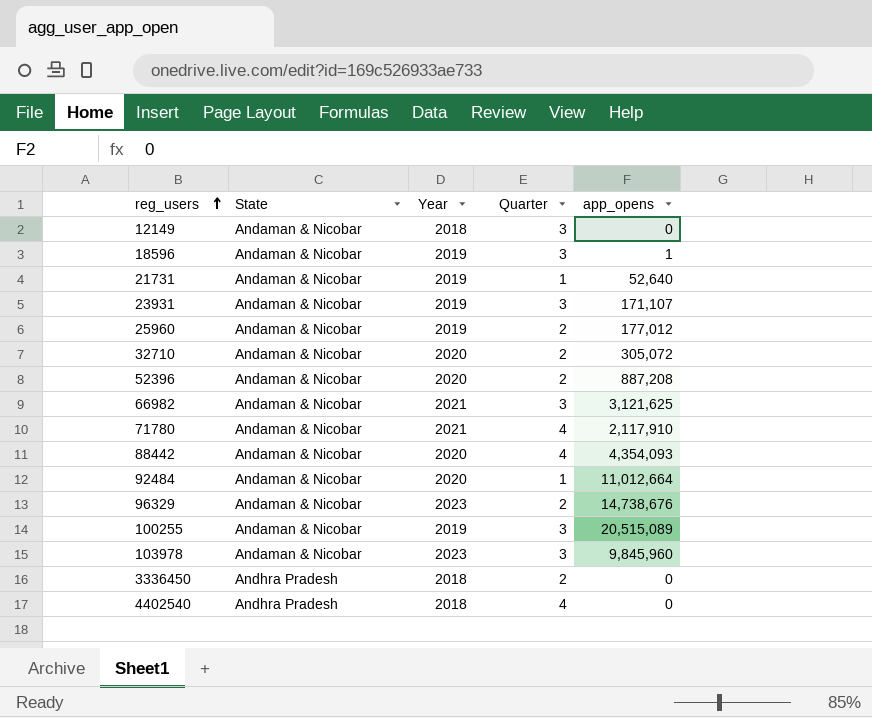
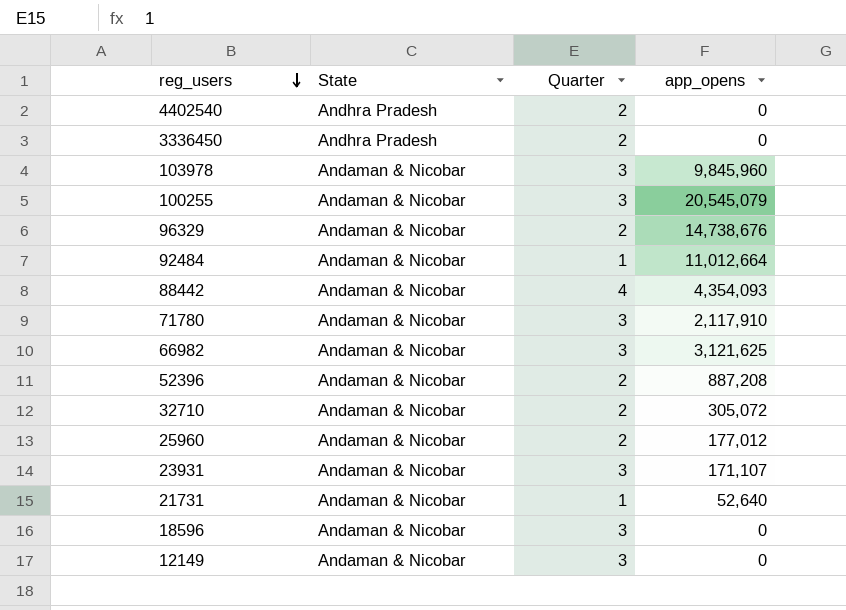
row order: reg_users ascending -> reg_users descending
column Year | position: 3 -> none
4402540 | Quarter: 4 -> 2
100255 | app_opens: 20,515,089 -> 20,545,079
71780 | Quarter: 4 -> 3
18596 | app_opens: 1 -> 0

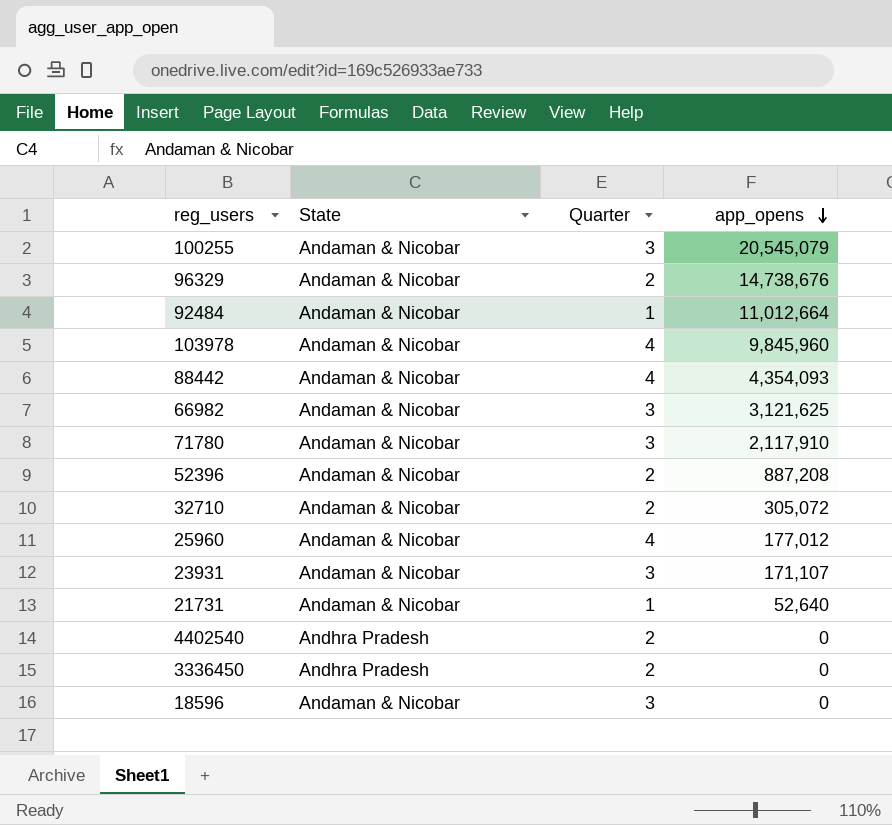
row order: reg_users descending -> app_opens descending
row 12149: Andaman & Nicobar | 3 | 0 -> none
103978 | Quarter: 3 -> 4
25960 | Quarter: 2 -> 4

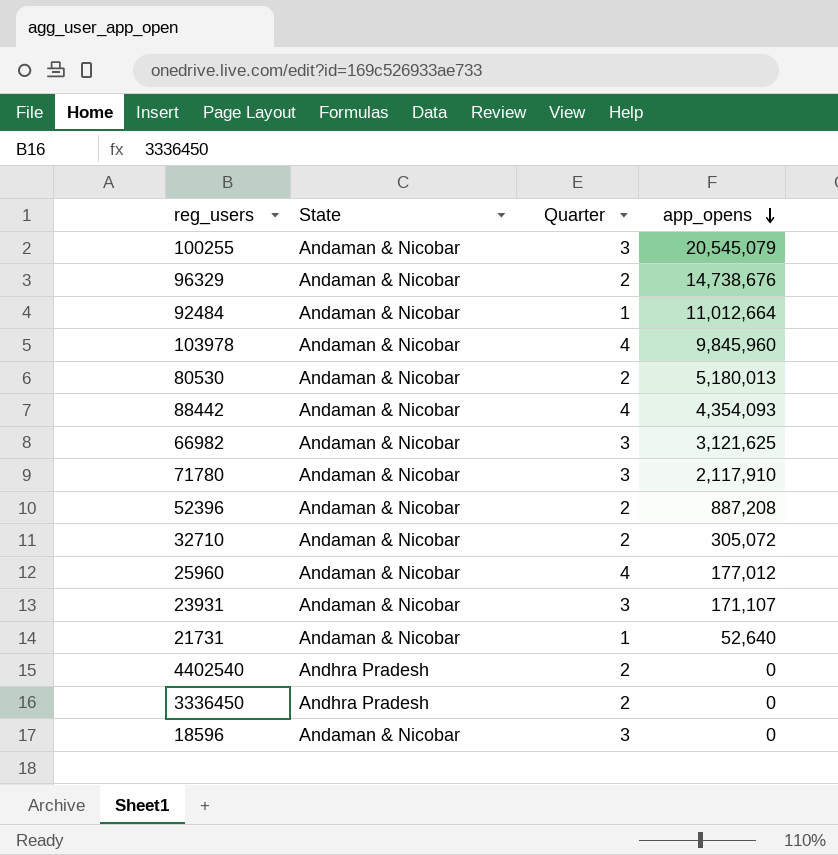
row 80530: none -> Andaman & Nicobar | 2 | 5,180,013

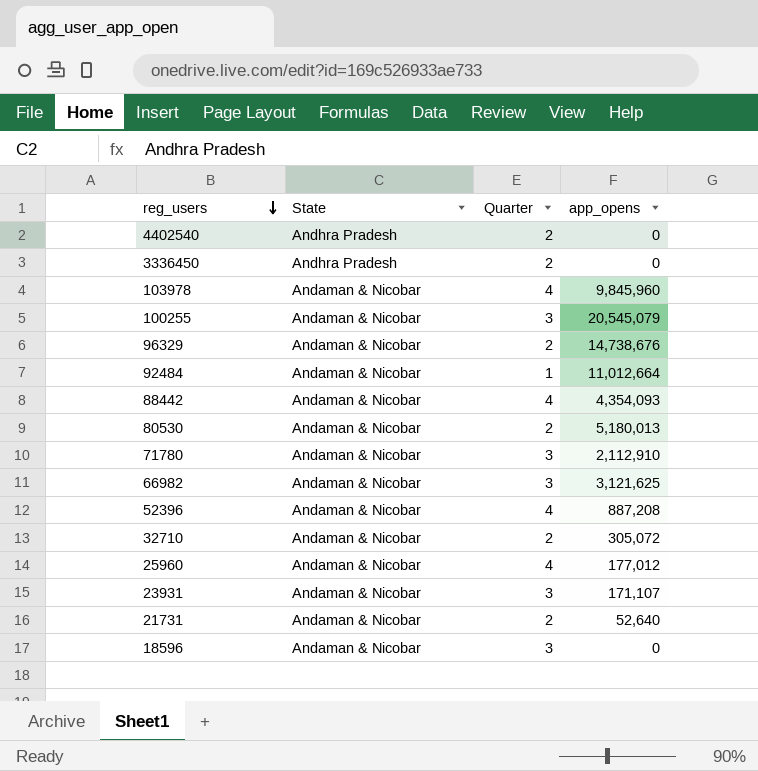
row order: app_opens descending -> reg_users descending
71780 | app_opens: 2,117,910 -> 2,112,910
52396 | Quarter: 2 -> 4
21731 | Quarter: 1 -> 2

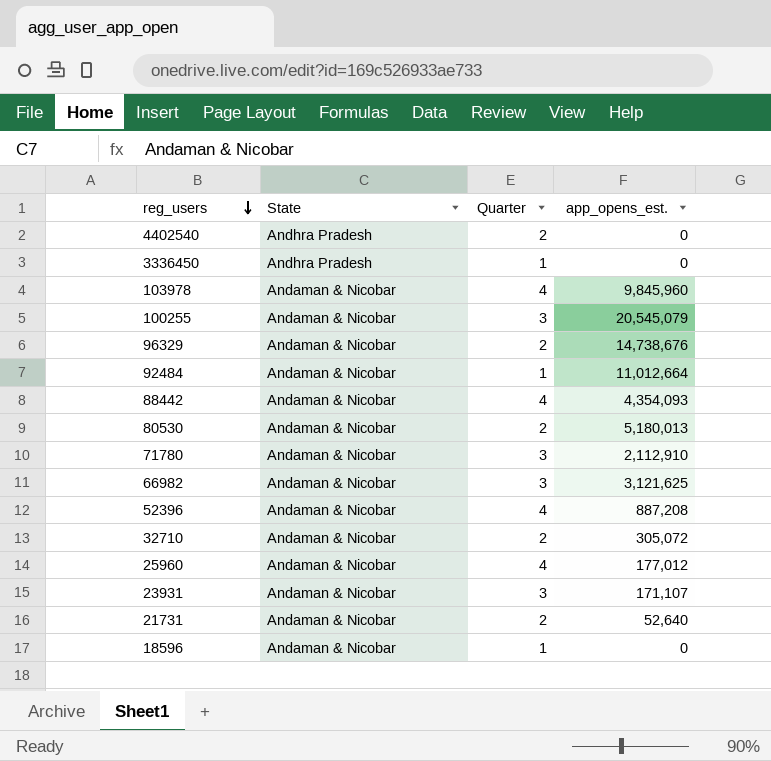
column name: app_opens -> app_opens_est.
3336450 | Quarter: 2 -> 1
18596 | Quarter: 3 -> 1

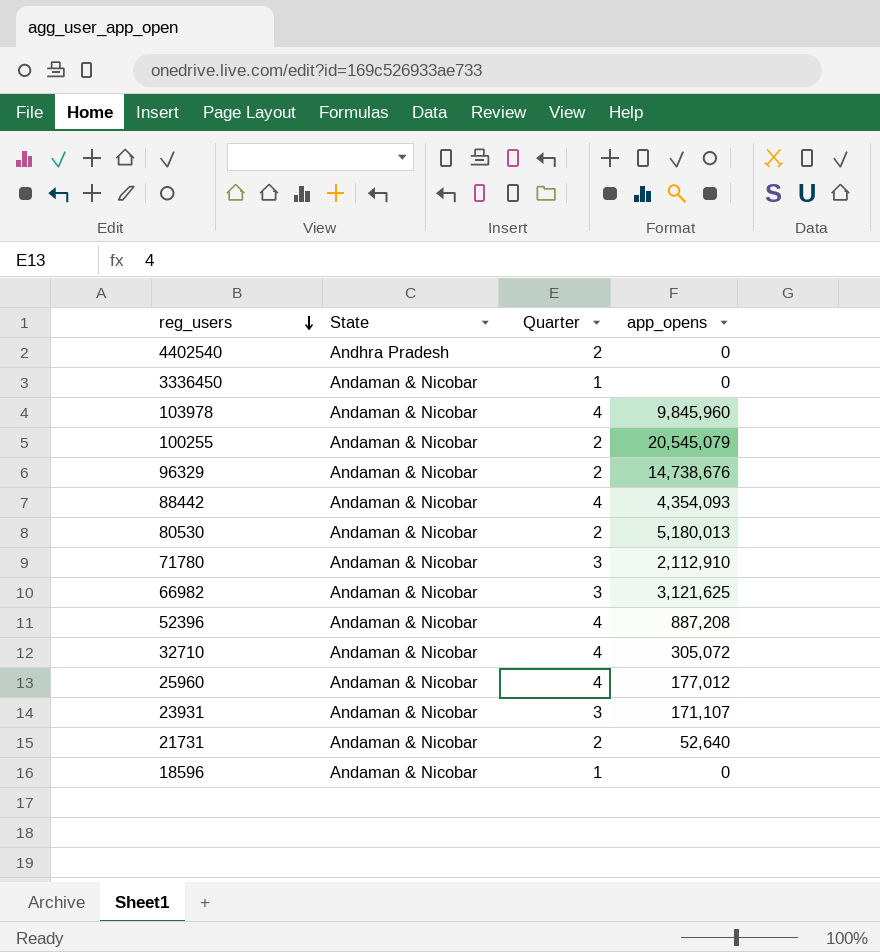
column name: app_opens_est. -> app_opens
row 92484: Andaman & Nicobar | 1 | 11,012,664 -> none
3336450 | State: Andhra Pradesh -> Andaman & Nicobar
100255 | Quarter: 3 -> 2
32710 | Quarter: 2 -> 4

